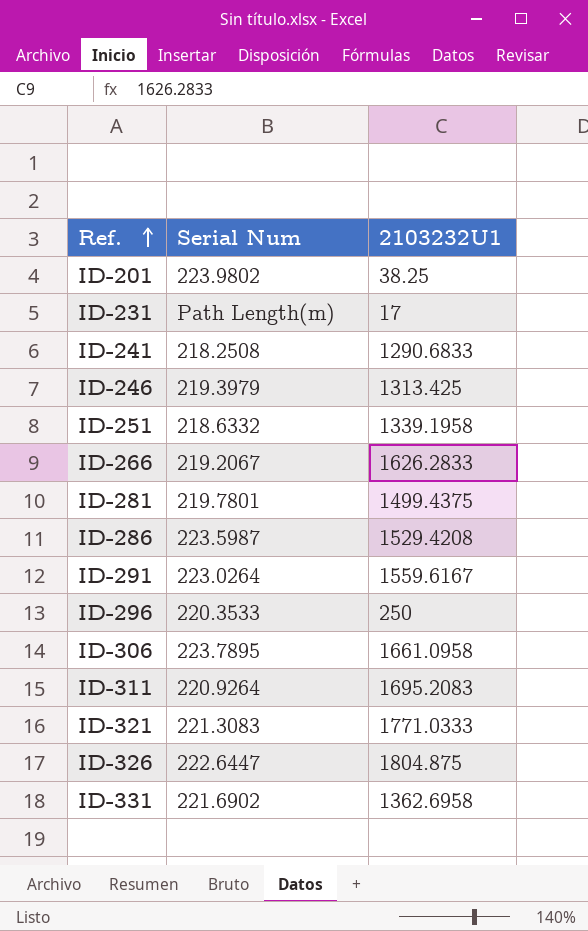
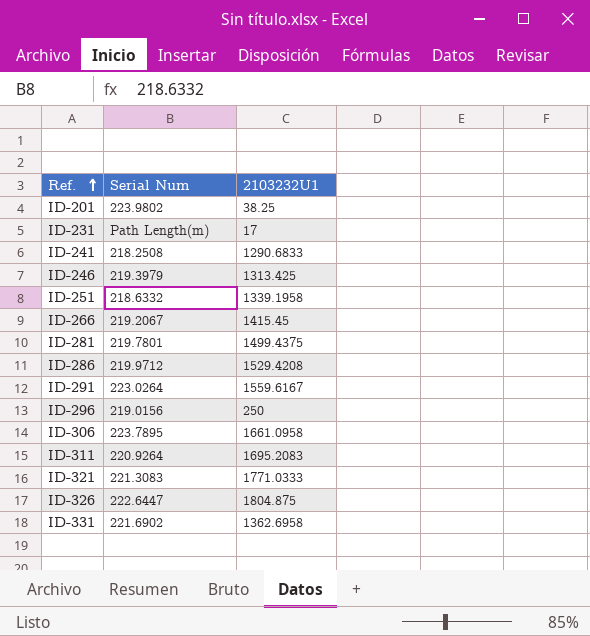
ID-266 | 2103232U1: 1626.2833 -> 1415.45
ID-286 | Serial Num: 223.5987 -> 219.9712
ID-296 | Serial Num: 220.3533 -> 219.0156

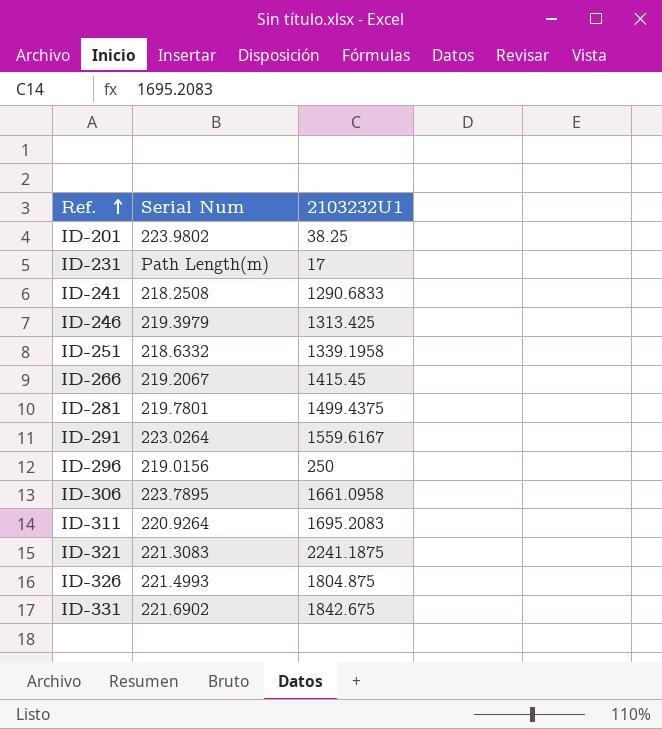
row ID-286: 219.9712 | 1529.4208 -> none
ID-321 | 2103232U1: 1771.0333 -> 2241.1875
ID-326 | Serial Num: 222.6447 -> 221.4993
ID-331 | 2103232U1: 1362.6958 -> 1842.675

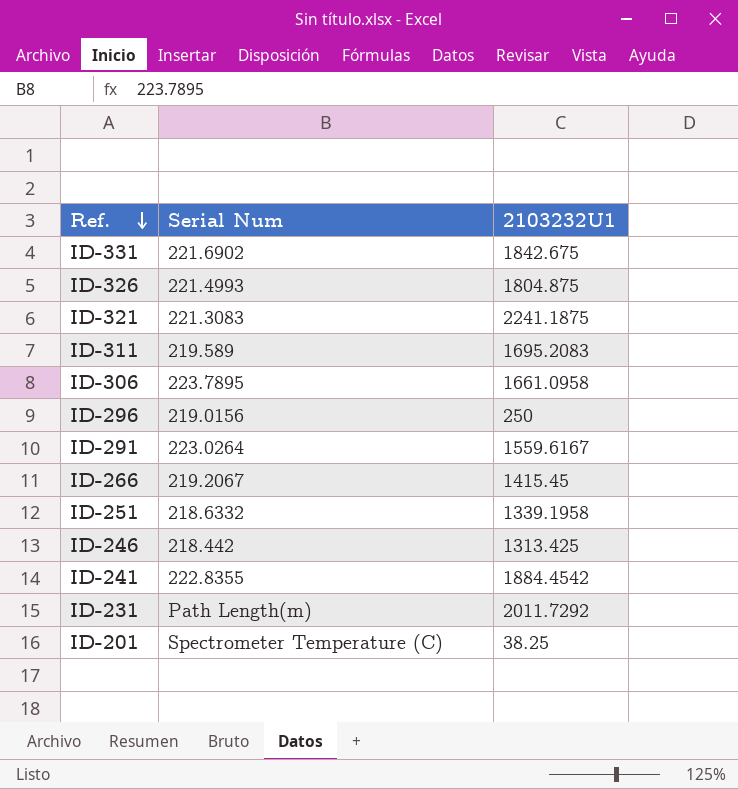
row order: Ref. ascending -> Ref. descending
row ID-281: 219.7801 | 1499.4375 -> none
ID-311 | Serial Num: 220.9264 -> 219.589
ID-246 | Serial Num: 219.3979 -> 218.442
ID-241 | Serial Num: 218.2508 -> 222.8355
ID-241 | 2103232U1: 1290.6833 -> 1884.4542
ID-231 | 2103232U1: 17 -> 2011.7292
ID-201 | Serial Num: 223.9802 -> Spectrometer Temperature (C)

